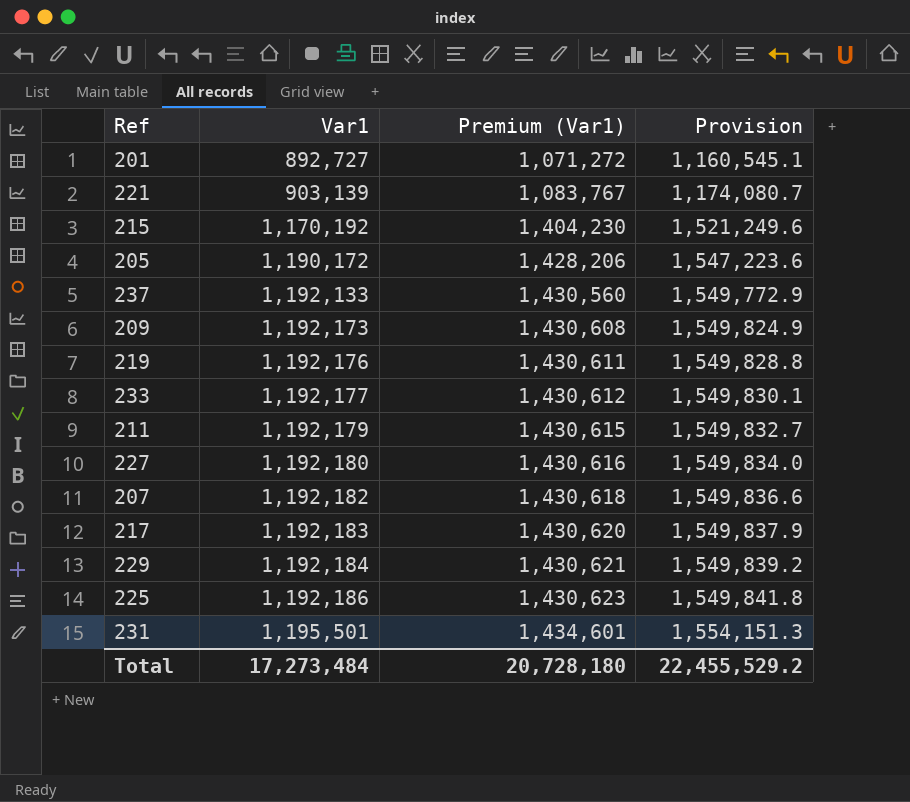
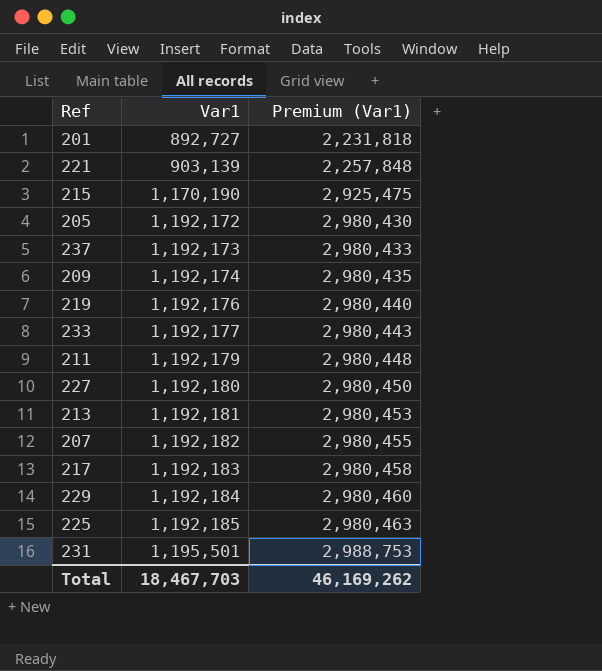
column Provision | formula: [Var1] * 1.3 -> none
column Premium (Var1) | formula: [Var1] * 1.2 -> [Var1] * 2.5
215 | Var1: 1,170,192 -> 1,170,190
205 | Var1: 1,190,172 -> 1,192,172
237 | Var1: 1,192,133 -> 1,192,173
209 | Var1: 1,192,173 -> 1,192,174
row 213: none -> 1,192,181 | 2,980,453
225 | Var1: 1,192,186 -> 1,192,185
Total | Var1: 17,273,484 -> 18,467,703
Total | Premium (Var1): 20,728,180 -> 46,169,262

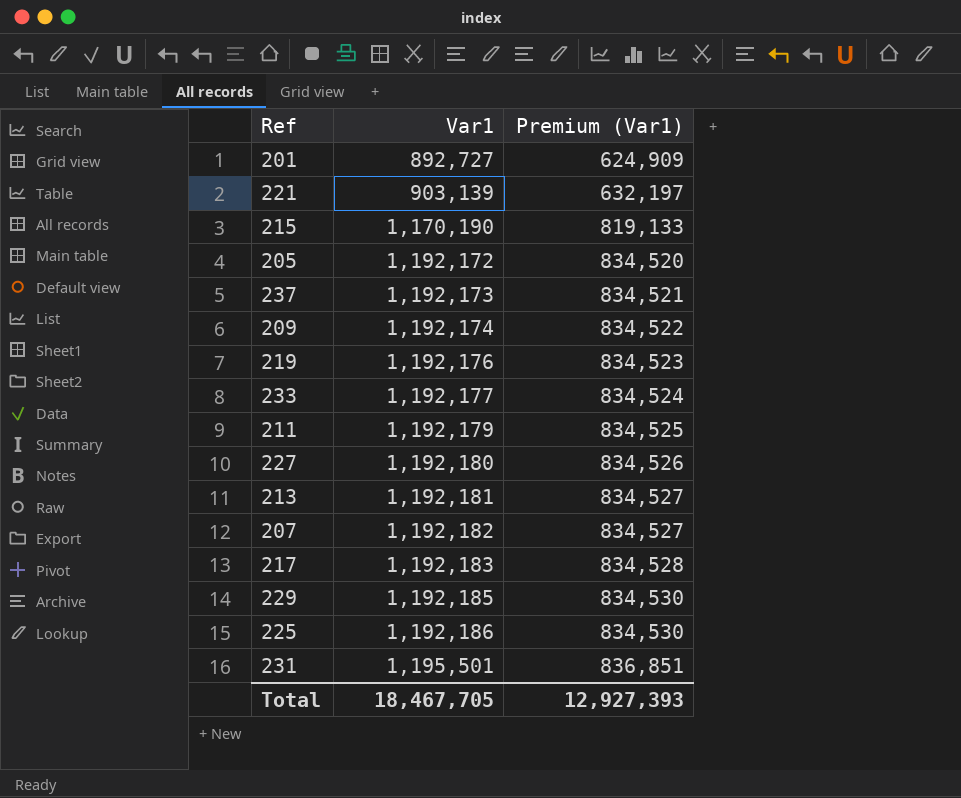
column Premium (Var1) | formula: [Var1] * 2.5 -> [Var1] * 0.7
229 | Var1: 1,192,184 -> 1,192,185
225 | Var1: 1,192,185 -> 1,192,186
Total | Var1: 18,467,703 -> 18,467,705
Total | Premium (Var1): 46,169,262 -> 12,927,393

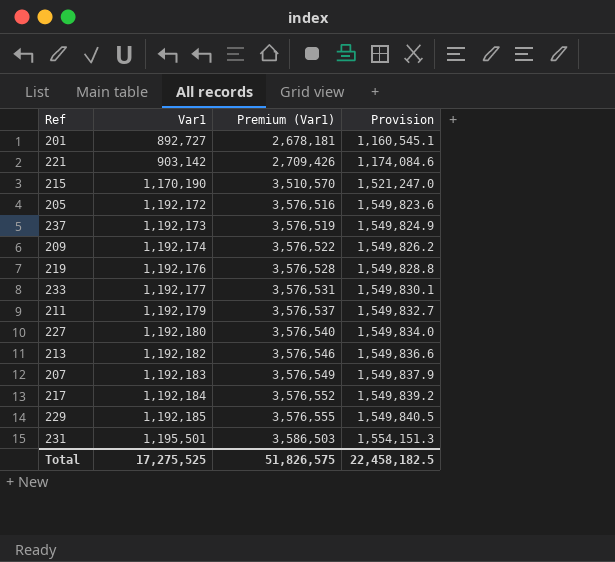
column Premium (Var1) | formula: [Var1] * 0.7 -> [Var1] * 3
column Provision | formula: none -> [Var1] * 1.3
row 225: 1,192,186 | 834,530 -> none
221 | Var1: 903,139 -> 903,142
213 | Var1: 1,192,181 -> 1,192,182
207 | Var1: 1,192,182 -> 1,192,183
217 | Var1: 1,192,183 -> 1,192,184
Total | Var1: 18,467,705 -> 17,275,525
Total | Premium (Var1): 12,927,393 -> 51,826,575

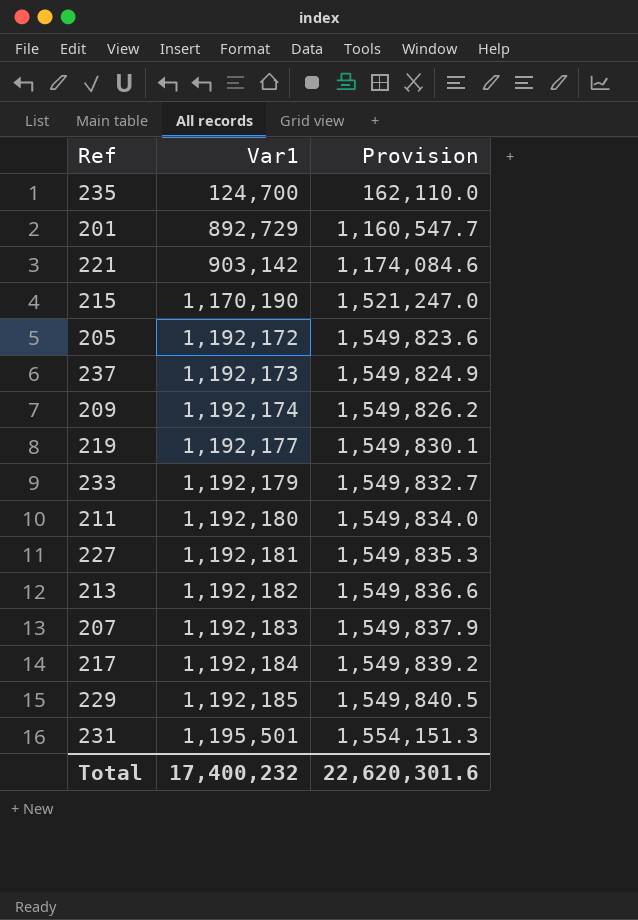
column Premium (Var1) | formula: [Var1] * 3 -> none
row 235: none -> 124,700 | 162,110.0
201 | Var1: 892,727 -> 892,729
201 | Provision: 1,160,545.1 -> 1,160,547.7
219 | Var1: 1,192,176 -> 1,192,177
219 | Provision: 1,549,828.8 -> 1,549,830.1
233 | Var1: 1,192,177 -> 1,192,179
233 | Provision: 1,549,830.1 -> 1,549,832.7
211 | Var1: 1,192,179 -> 1,192,180
211 | Provision: 1,549,832.7 -> 1,549,834.0
227 | Var1: 1,192,180 -> 1,192,181
227 | Provision: 1,549,834.0 -> 1,549,835.3
Total | Var1: 17,275,525 -> 17,400,232
Total | Provision: 22,458,182.5 -> 22,620,301.6

